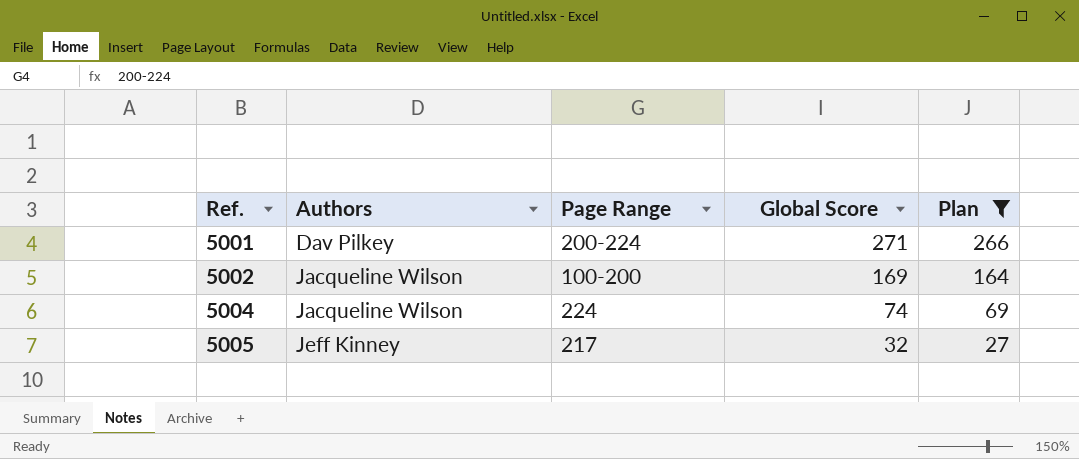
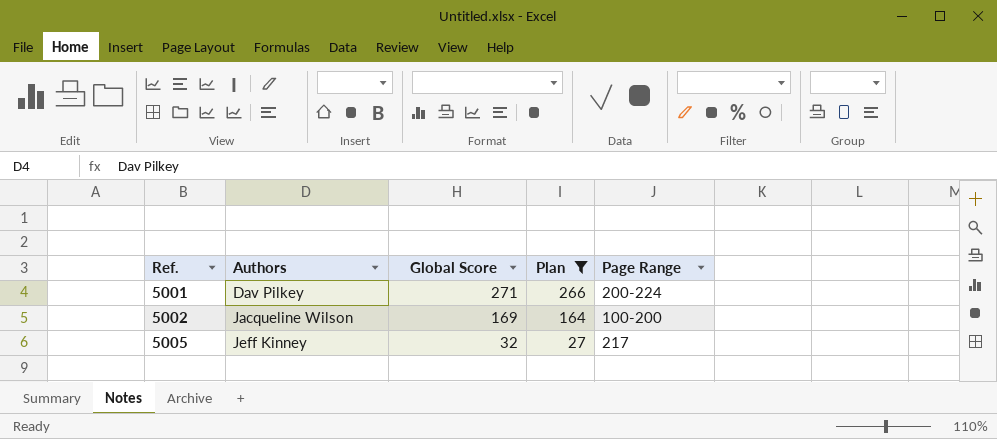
column Page Range | position: 3 -> 5
row 5004: Jacqueline Wilson | 224 | 74 | 69 -> none

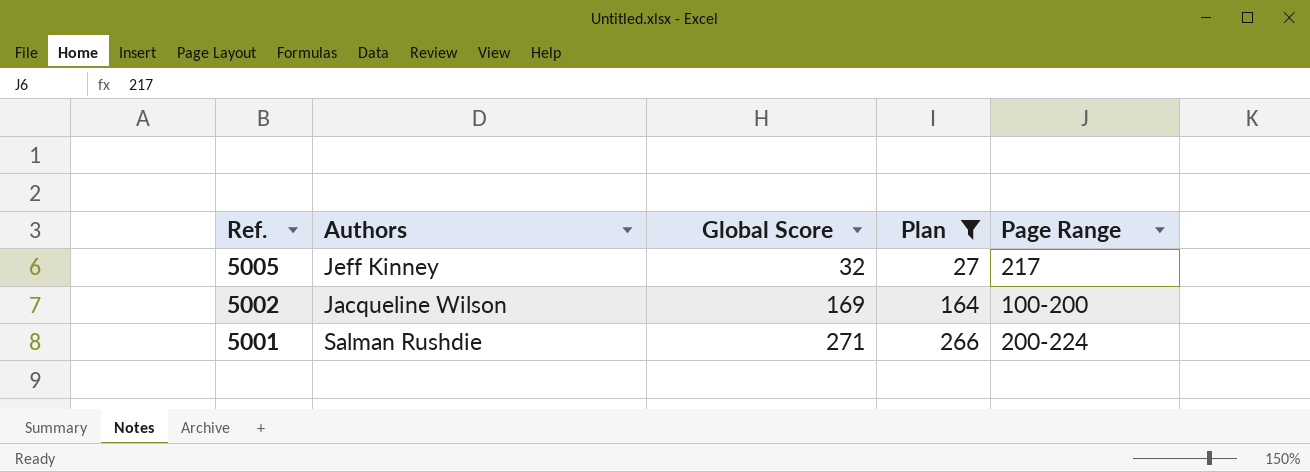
row order: Ref. ascending -> Ref. descending
5001 | Authors: Dav Pilkey -> Salman Rushdie

